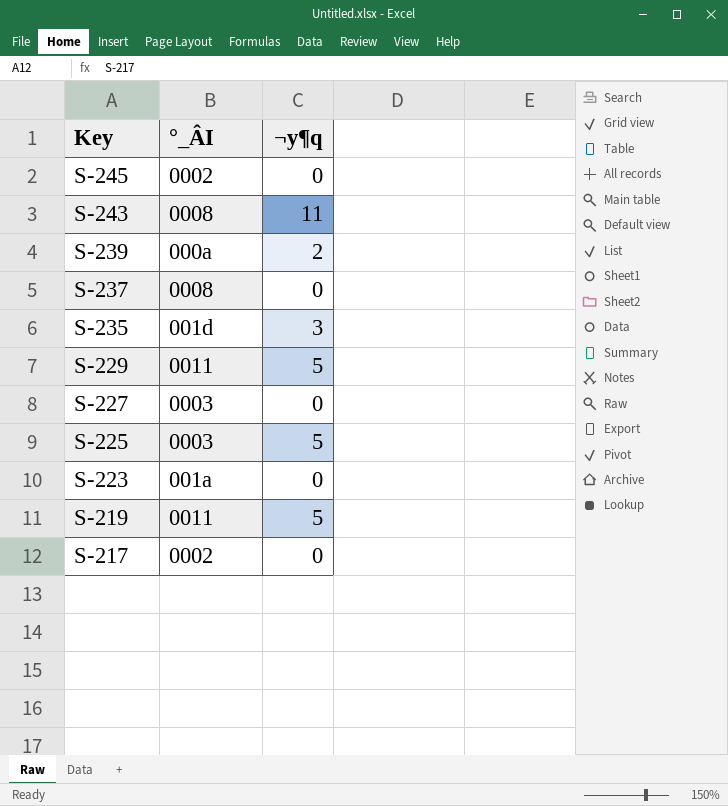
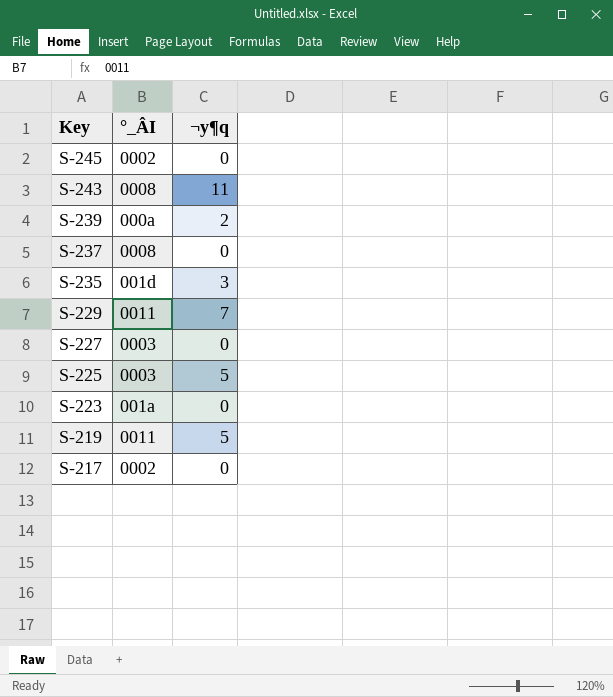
S-229 | ¬y¶q: 5 -> 7

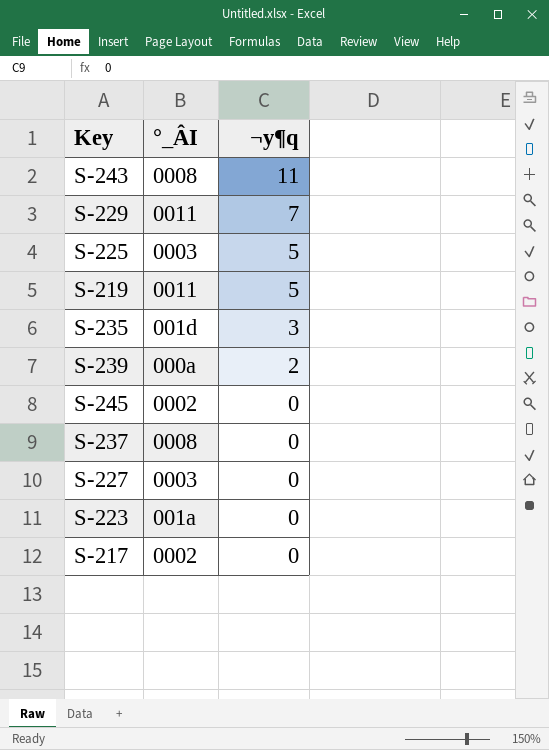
row order: Key descending -> ¬y¶q descending

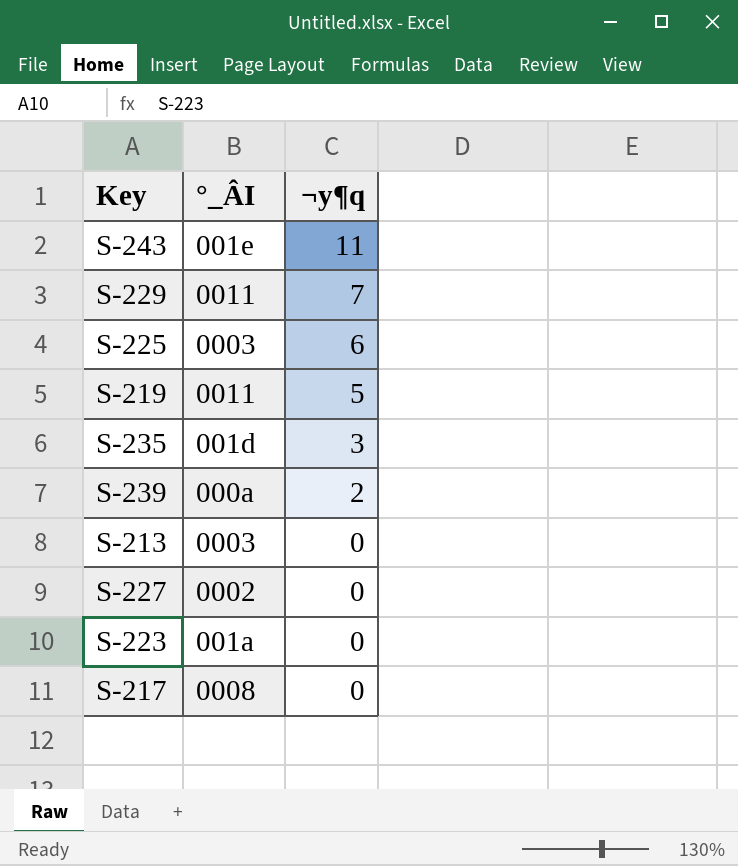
row S-245: 0002 | 0 -> none
row S-237: 0008 | 0 -> none
S-243 | °_ÂI: 0008 -> 001e
S-225 | ¬y¶q: 5 -> 6
row S-213: none -> 0003 | 0
S-227 | °_ÂI: 0003 -> 0002
S-217 | °_ÂI: 0002 -> 0008

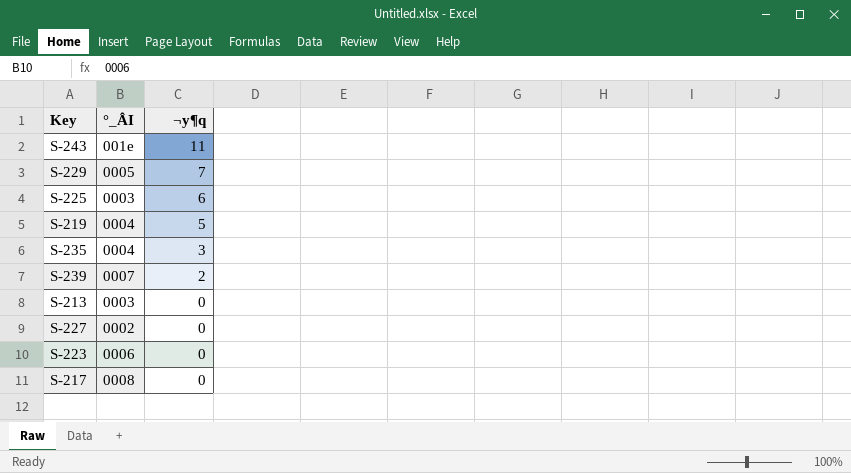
S-229 | °_ÂI: 0011 -> 0005
S-219 | °_ÂI: 0011 -> 0004
S-235 | °_ÂI: 001d -> 0004
S-239 | °_ÂI: 000a -> 0007
S-223 | °_ÂI: 001a -> 0006

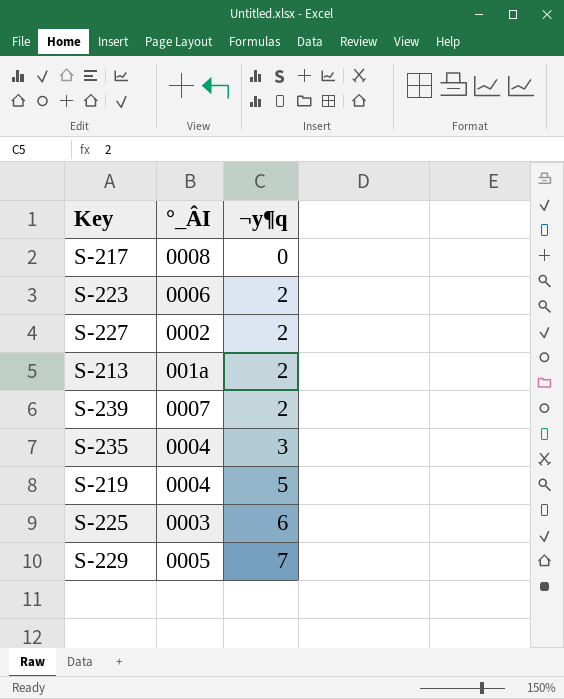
row order: ¬y¶q descending -> ¬y¶q ascending
row S-243: 001e | 11 -> none
S-223 | ¬y¶q: 0 -> 2
S-227 | ¬y¶q: 0 -> 2
S-213 | °_ÂI: 0003 -> 001a
S-213 | ¬y¶q: 0 -> 2

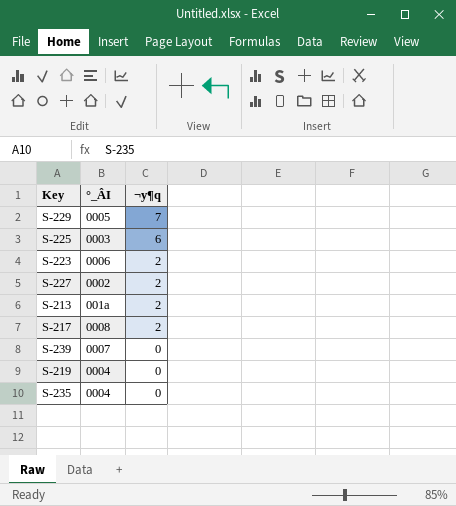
row order: ¬y¶q ascending -> ¬y¶q descending
S-217 | ¬y¶q: 0 -> 2
S-239 | ¬y¶q: 2 -> 0
S-219 | ¬y¶q: 5 -> 0
S-235 | ¬y¶q: 3 -> 0

